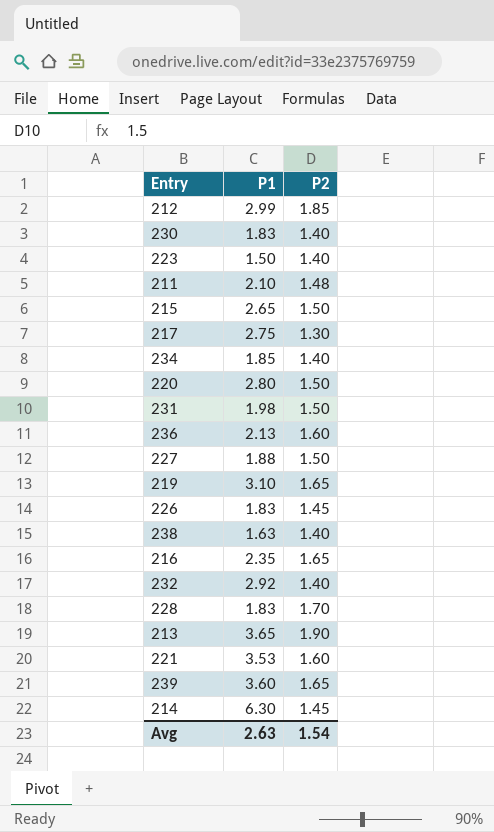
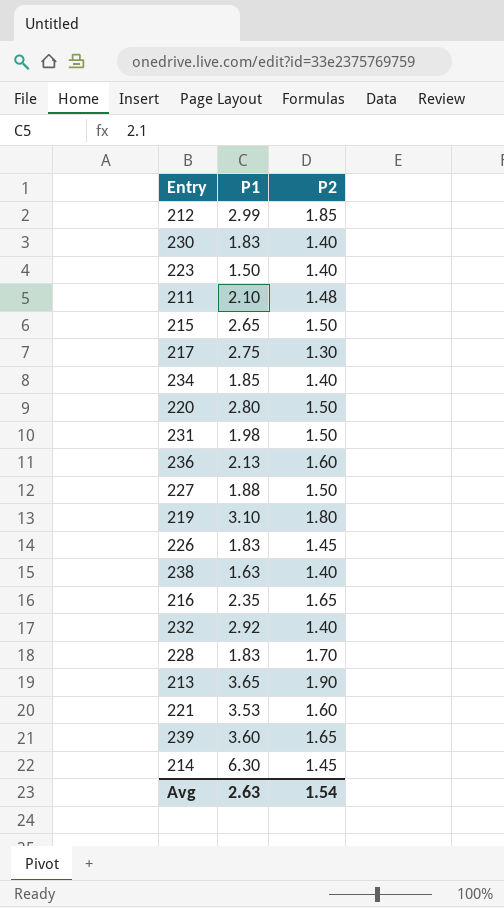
219 | P2: 1.65 -> 1.80

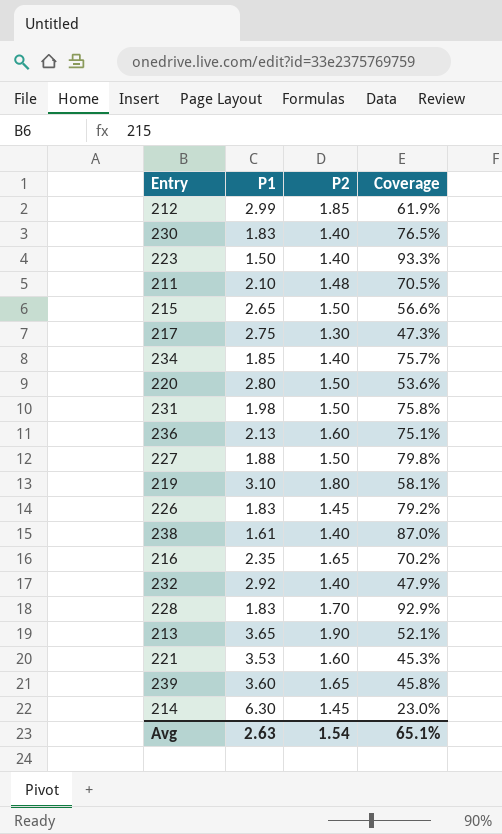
column Coverage | formula: none -> [P2] / [P1]
238 | P1: 1.63 -> 1.61

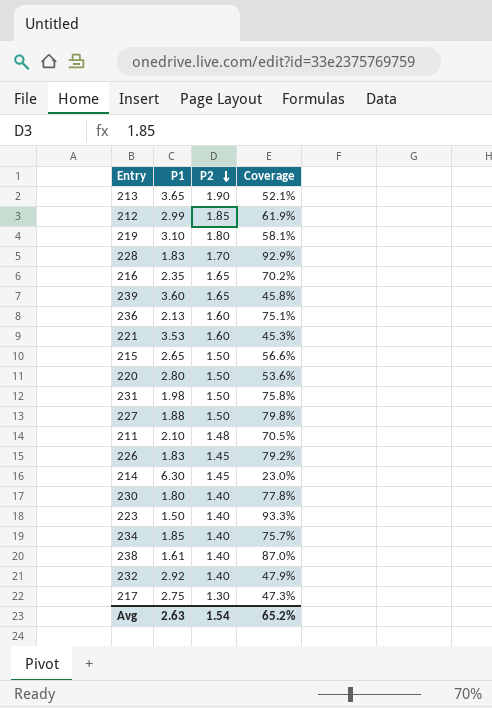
row order: none -> P2 descending
230 | P1: 1.83 -> 1.80
230 | Coverage: 76.5% -> 77.8%
Avg | Coverage: 65.1% -> 65.2%

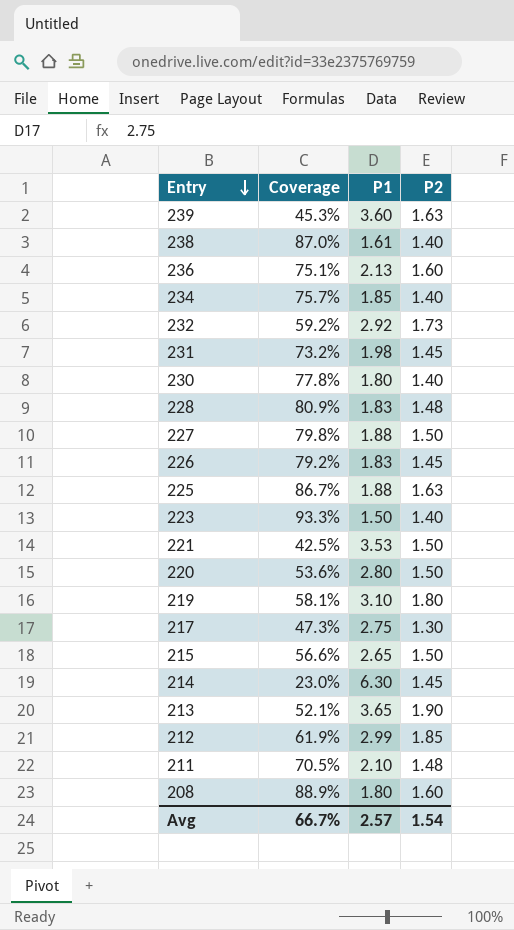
row order: P2 descending -> Entry descending
column Coverage | position: 4 -> 2
row 216: 2.35 | 1.65 | 70.2% -> none
239 | Coverage: 45.8% -> 45.3%
239 | P2: 1.65 -> 1.63
232 | Coverage: 47.9% -> 59.2%
232 | P2: 1.40 -> 1.73
231 | Coverage: 75.8% -> 73.2%
231 | P2: 1.50 -> 1.45
228 | Coverage: 92.9% -> 80.9%
228 | P2: 1.70 -> 1.48
row 225: none -> 86.7% | 1.88 | 1.63
221 | Coverage: 45.3% -> 42.5%
221 | P2: 1.60 -> 1.50
row 208: none -> 88.9% | 1.80 | 1.60
Avg | Coverage: 65.2% -> 66.7%
Avg | P1: 2.63 -> 2.57

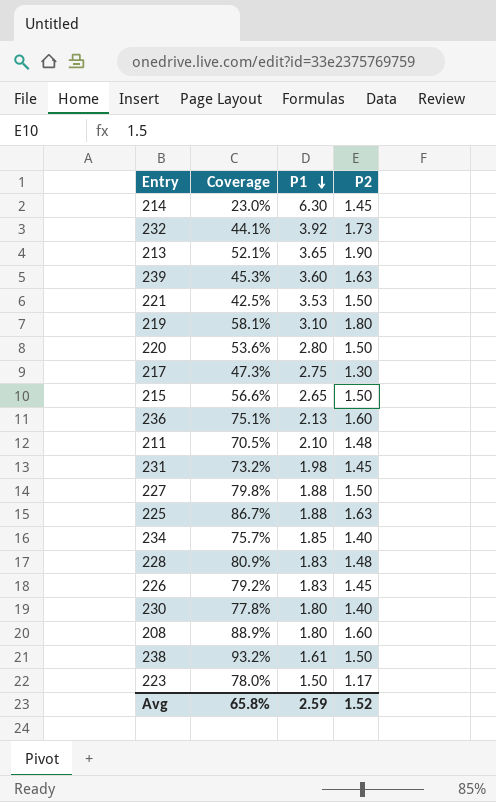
row order: Entry descending -> P1 descending
row 212: 61.9% | 2.99 | 1.85 -> none
232 | Coverage: 59.2% -> 44.1%
232 | P1: 2.92 -> 3.92
238 | Coverage: 87.0% -> 93.2%
238 | P2: 1.40 -> 1.50
223 | Coverage: 93.3% -> 78.0%
223 | P2: 1.40 -> 1.17
Avg | Coverage: 66.7% -> 65.8%
Avg | P1: 2.57 -> 2.59
Avg | P2: 1.54 -> 1.52

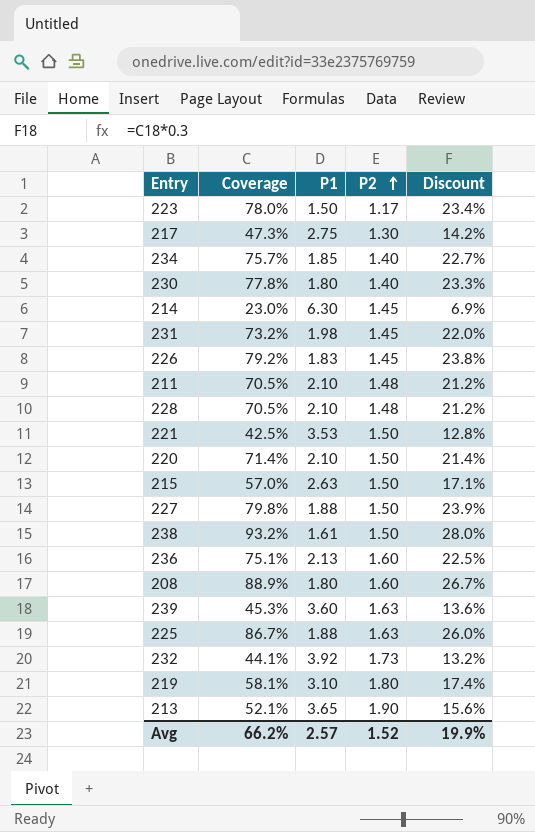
row order: P1 descending -> P2 ascending
column Discount | formula: none -> [Coverage] * 0.3
228 | Coverage: 80.9% -> 70.5%
228 | P1: 1.83 -> 2.10
220 | Coverage: 53.6% -> 71.4%
220 | P1: 2.80 -> 2.10
215 | Coverage: 56.6% -> 57.0%
215 | P1: 2.65 -> 2.63
Avg | Coverage: 65.8% -> 66.2%
Avg | P1: 2.59 -> 2.57

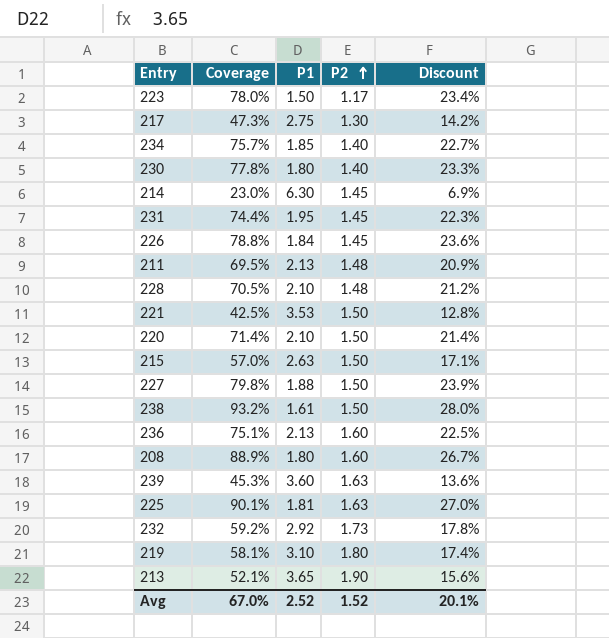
231 | Coverage: 73.2% -> 74.4%
231 | P1: 1.98 -> 1.95
231 | Discount: 22.0% -> 22.3%
226 | Coverage: 79.2% -> 78.8%
226 | P1: 1.83 -> 1.84
226 | Discount: 23.8% -> 23.6%
211 | Coverage: 70.5% -> 69.5%
211 | P1: 2.10 -> 2.13
211 | Discount: 21.2% -> 20.9%
225 | Coverage: 86.7% -> 90.1%
225 | P1: 1.88 -> 1.81
225 | Discount: 26.0% -> 27.0%
232 | Coverage: 44.1% -> 59.2%
232 | P1: 3.92 -> 2.92
232 | Discount: 13.2% -> 17.8%
Avg | Coverage: 66.2% -> 67.0%
Avg | P1: 2.57 -> 2.52
Avg | Discount: 19.9% -> 20.1%

